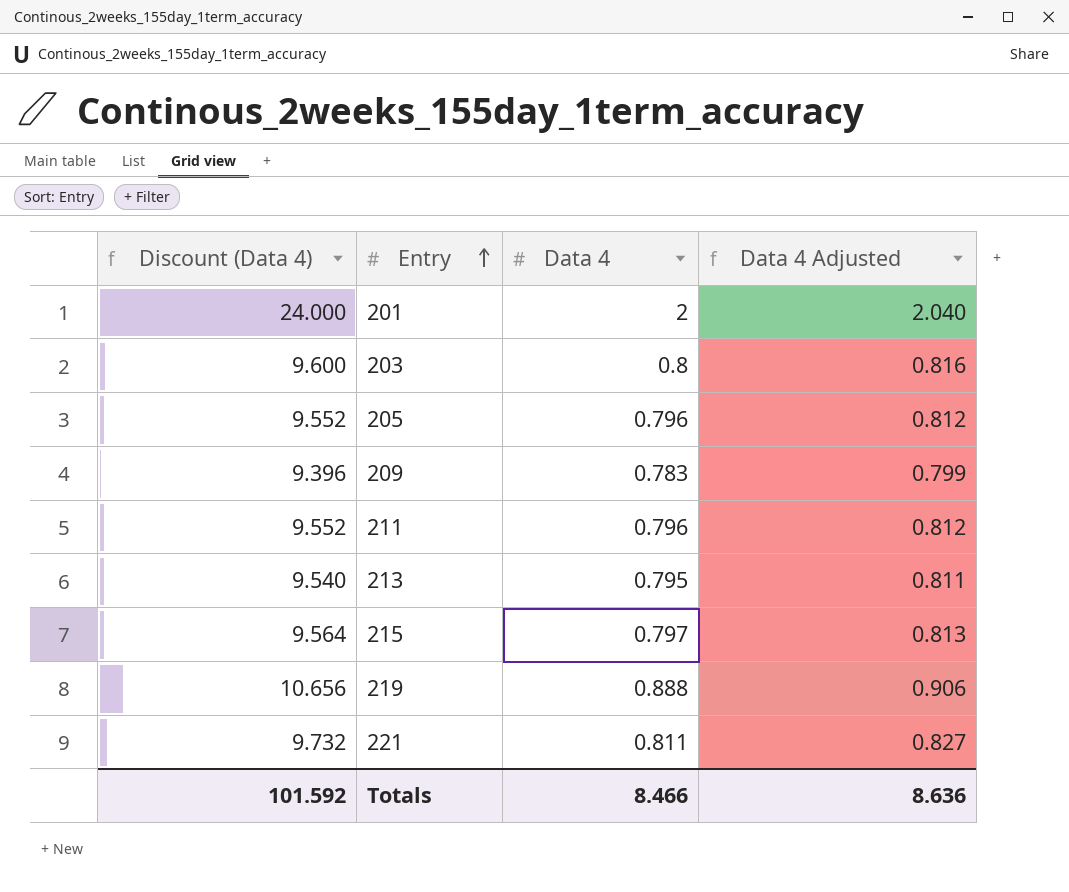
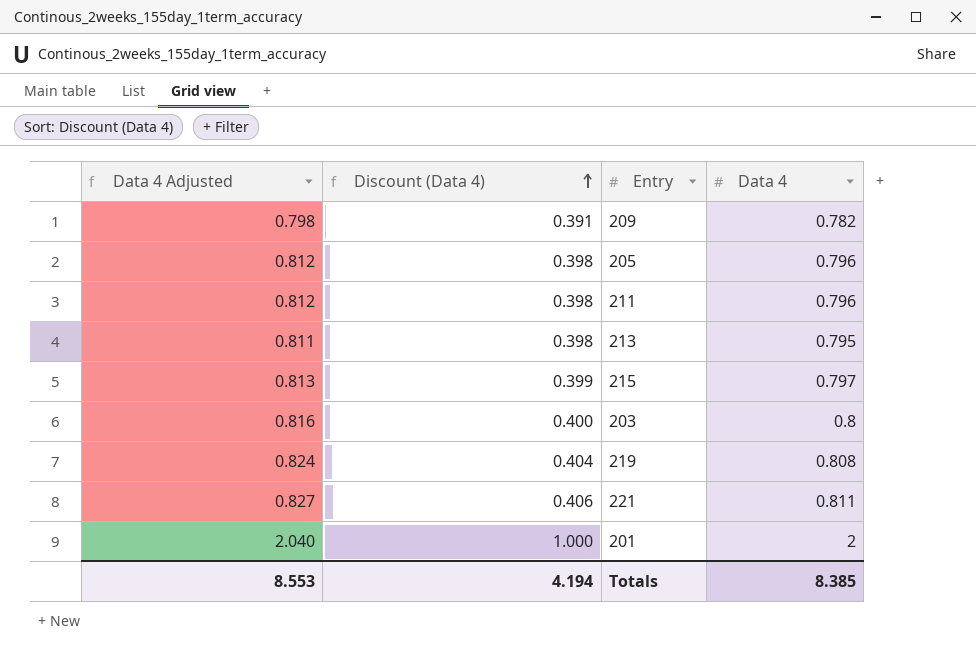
row order: Entry ascending -> Discount (Data 4) ascending
column Data 4 Adjusted | position: 4 -> 1
column Discount (Data 4) | formula: [Data 4] * 12 -> [Data 4] * 0.5
209 | Data 4 Adjusted: 0.799 -> 0.798
209 | Data 4: 0.783 -> 0.782
219 | Data 4 Adjusted: 0.906 -> 0.824
219 | Data 4: 0.888 -> 0.808
Totals | Data 4 Adjusted: 8.636 -> 8.553
Totals | Discount (Data 4): 101.592 -> 4.194
Totals | Data 4: 8.466 -> 8.385

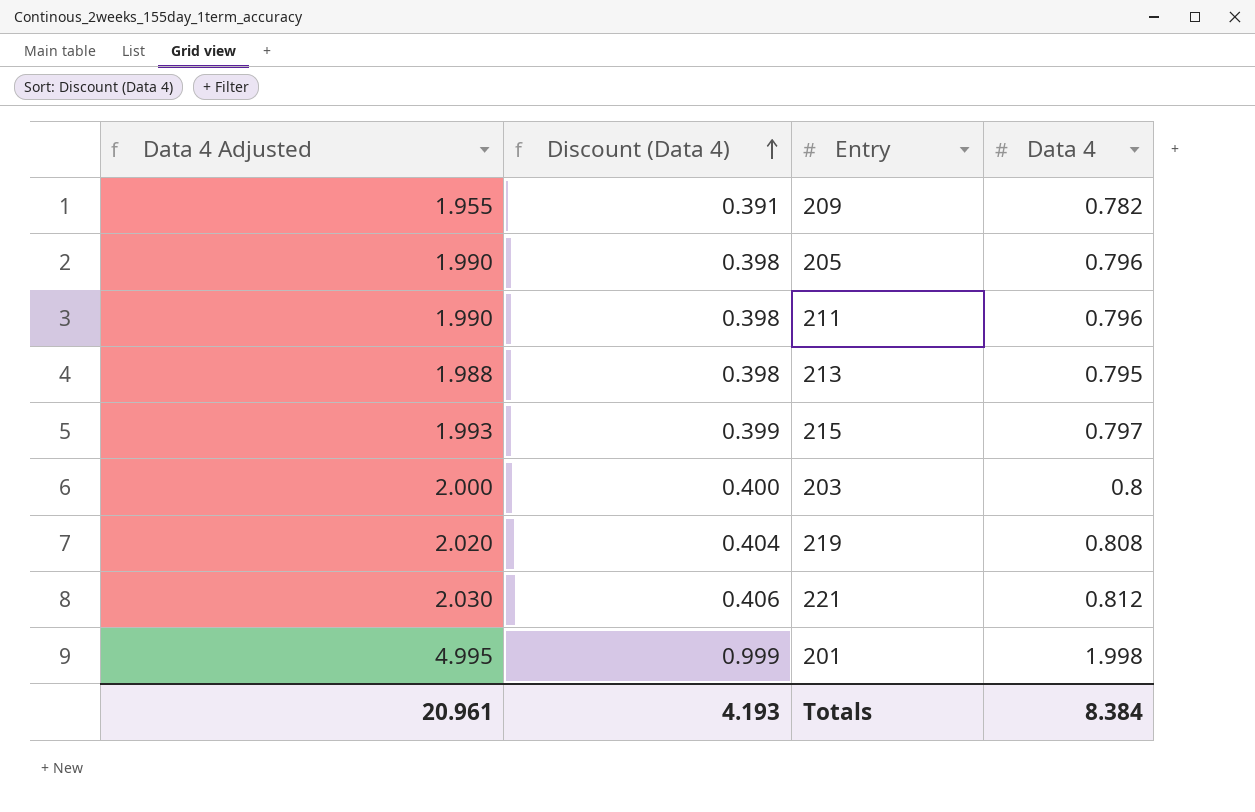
column Data 4 Adjusted | formula: [Data 4] * 1.02 -> [Data 4] * 2.5
221 | Data 4: 0.811 -> 0.812
201 | Discount (Data 4): 1.000 -> 0.999
201 | Data 4: 2 -> 1.998
Totals | Data 4 Adjusted: 8.553 -> 20.961
Totals | Discount (Data 4): 4.194 -> 4.193
Totals | Data 4: 8.385 -> 8.384

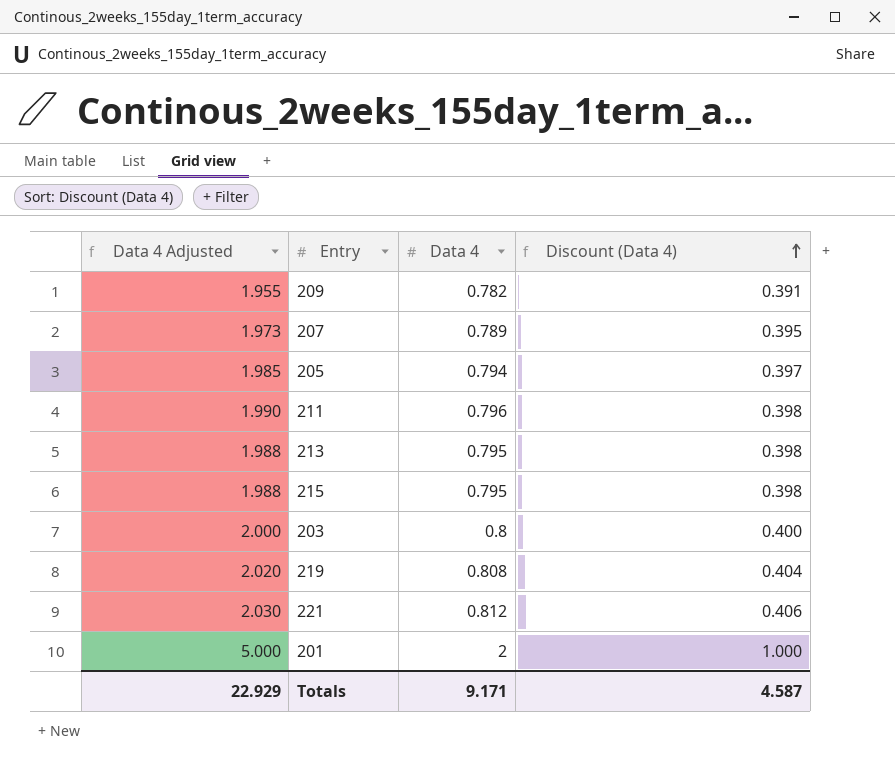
column Discount (Data 4) | position: 2 -> 4
row 207: none -> 1.973 | 0.789 | 0.395
205 | Data 4 Adjusted: 1.990 -> 1.985
205 | Data 4: 0.796 -> 0.794
205 | Discount (Data 4): 0.398 -> 0.397
215 | Data 4 Adjusted: 1.993 -> 1.988
215 | Data 4: 0.797 -> 0.795
215 | Discount (Data 4): 0.399 -> 0.398
201 | Data 4 Adjusted: 4.995 -> 5.000
201 | Data 4: 1.998 -> 2
201 | Discount (Data 4): 0.999 -> 1.000
Totals | Data 4 Adjusted: 20.961 -> 22.929
Totals | Data 4: 8.384 -> 9.171
Totals | Discount (Data 4): 4.193 -> 4.587

